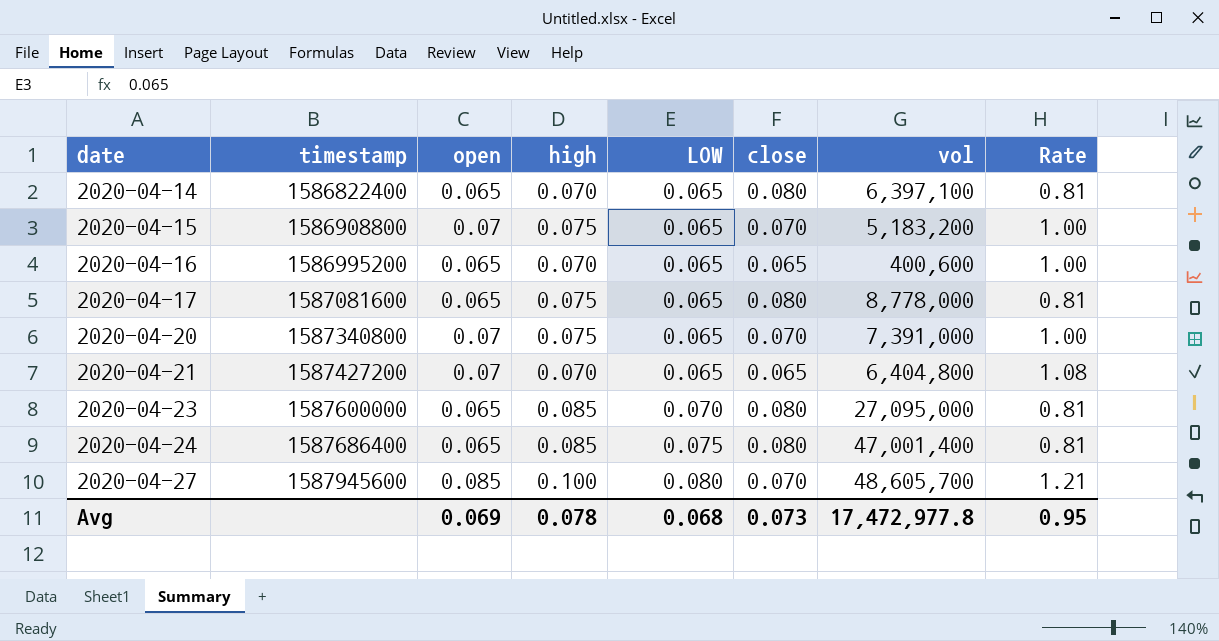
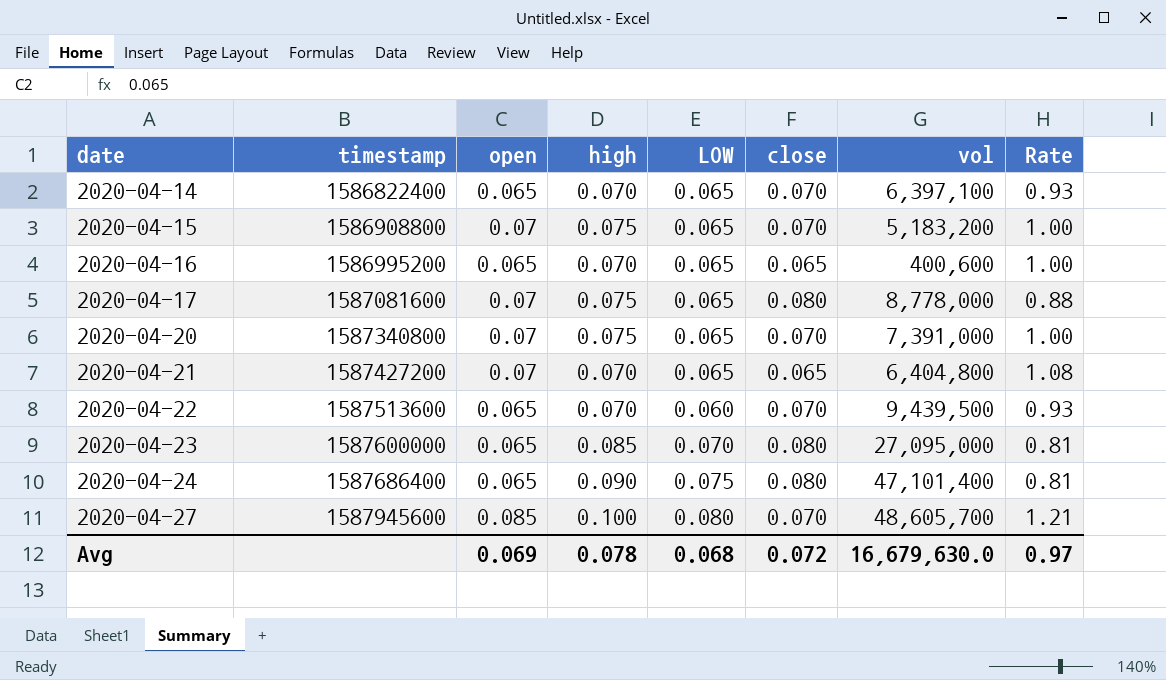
2020-04-14 | close: 0.080 -> 0.070
2020-04-14 | Rate: 0.81 -> 0.93
2020-04-17 | open: 0.065 -> 0.07
2020-04-17 | Rate: 0.81 -> 0.88
row 2020-04-22: none -> 1587513600 | 0.065 | 0.070 | 0.060 | 0.070 | 9,439,500 | 0.93
2020-04-24 | high: 0.085 -> 0.090
2020-04-24 | vol: 47,001,400 -> 47,101,400
Avg | close: 0.073 -> 0.072
Avg | vol: 17,472,977.8 -> 16,679,630.0
Avg | Rate: 0.95 -> 0.97

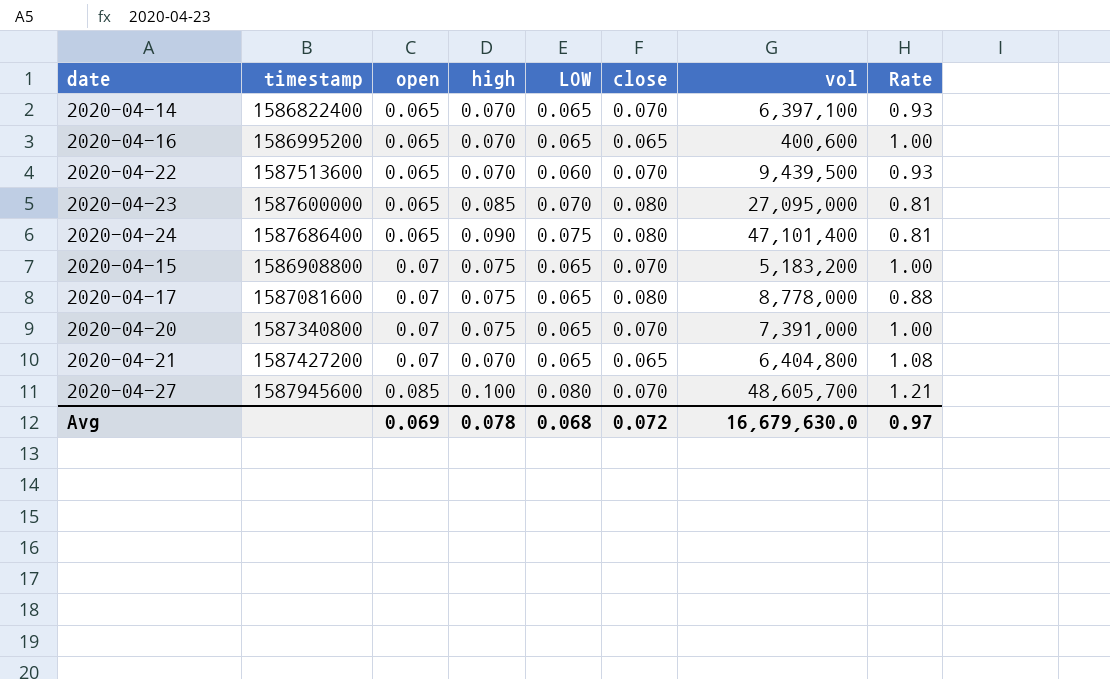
row order: date ascending -> open ascending

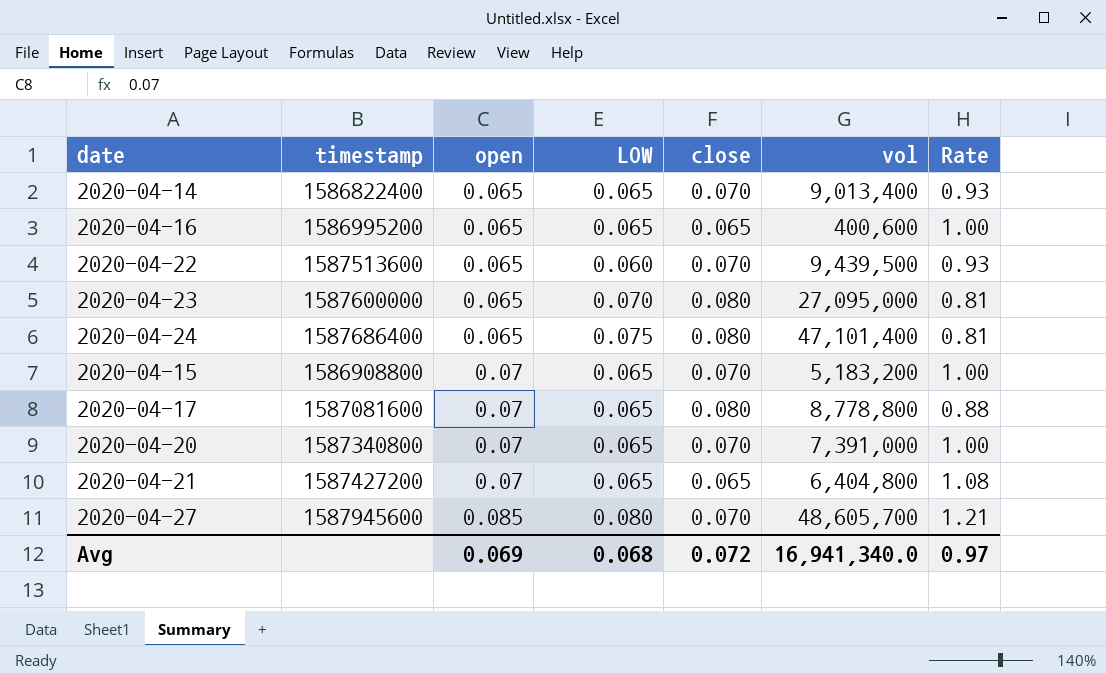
column high | position: 4 -> none
2020-04-14 | vol: 6,397,100 -> 9,013,400
2020-04-17 | vol: 8,778,000 -> 8,778,800
Avg | vol: 16,679,630.0 -> 16,941,340.0

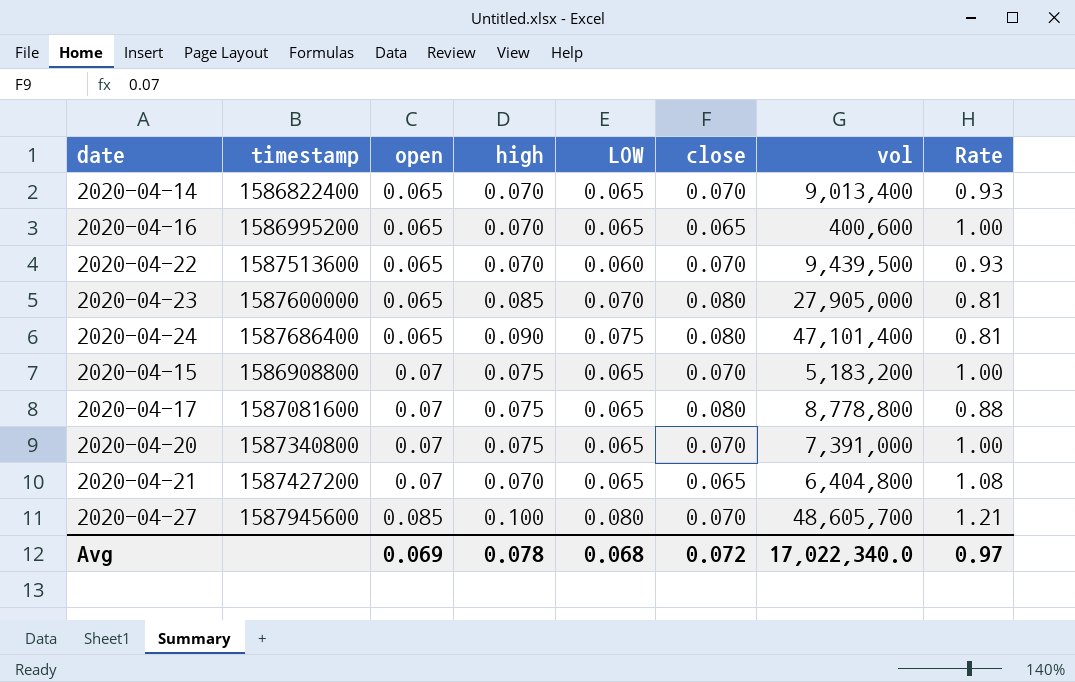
column high | position: none -> 4
2020-04-23 | vol: 27,095,000 -> 27,905,000
Avg | vol: 16,941,340.0 -> 17,022,340.0

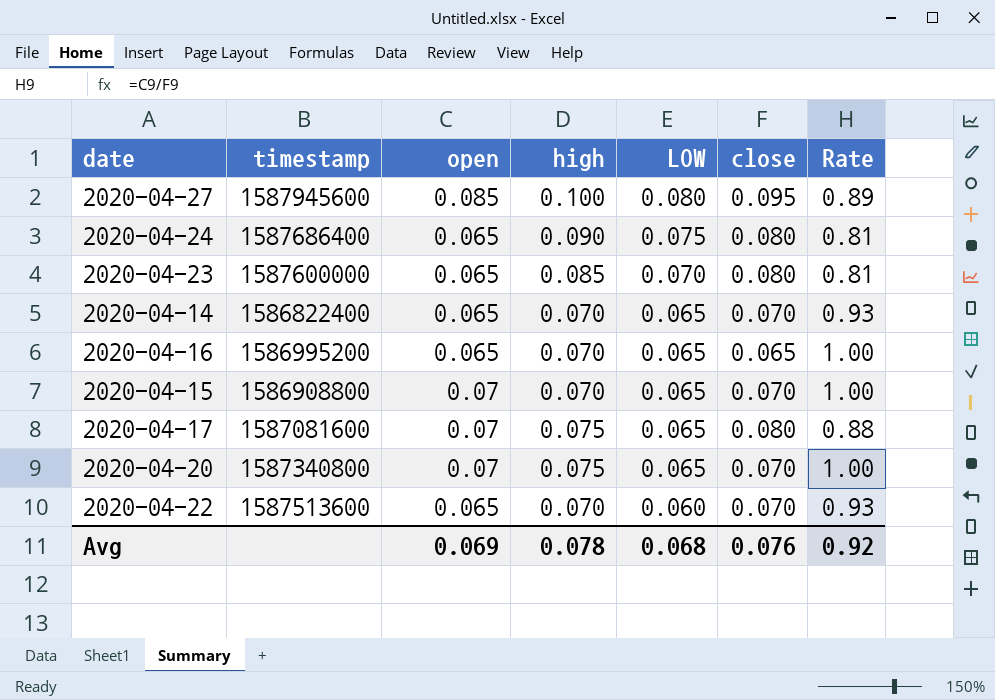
row order: open ascending -> LOW descending
column vol | position: 7 -> none
row 2020-04-21: 1587427200 | 0.07 | 0.070 | 0.065 | 0.065 | 6,404,800 | 1.08 -> none
2020-04-27 | close: 0.070 -> 0.095
2020-04-27 | Rate: 1.21 -> 0.89
2020-04-15 | high: 0.075 -> 0.070
Avg | close: 0.072 -> 0.076
Avg | Rate: 0.97 -> 0.92

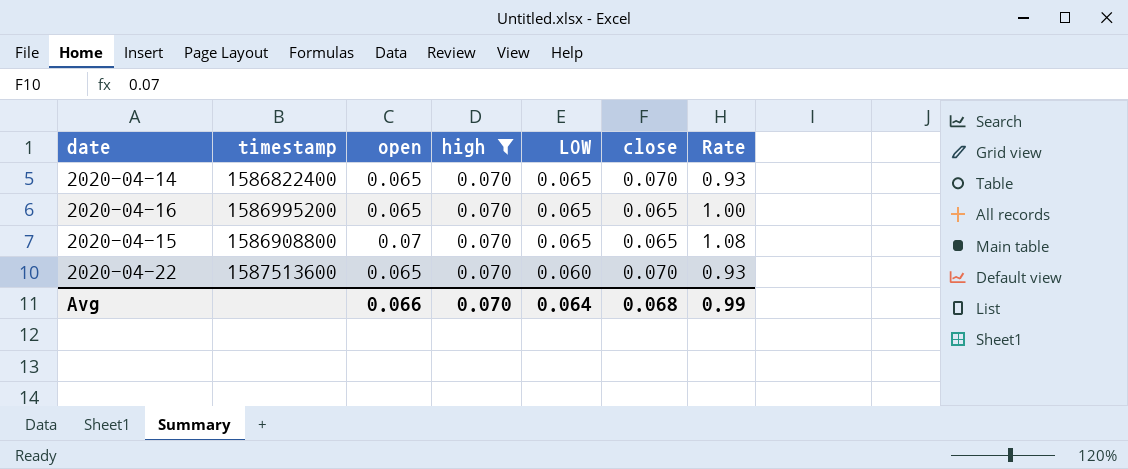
filter: none -> high = 0.070
2020-04-15 | close: 0.070 -> 0.065
2020-04-15 | Rate: 1.00 -> 1.08
Avg | open: 0.069 -> 0.066
Avg | high: 0.078 -> 0.070
Avg | LOW: 0.068 -> 0.064
Avg | close: 0.076 -> 0.068
Avg | Rate: 0.92 -> 0.99

